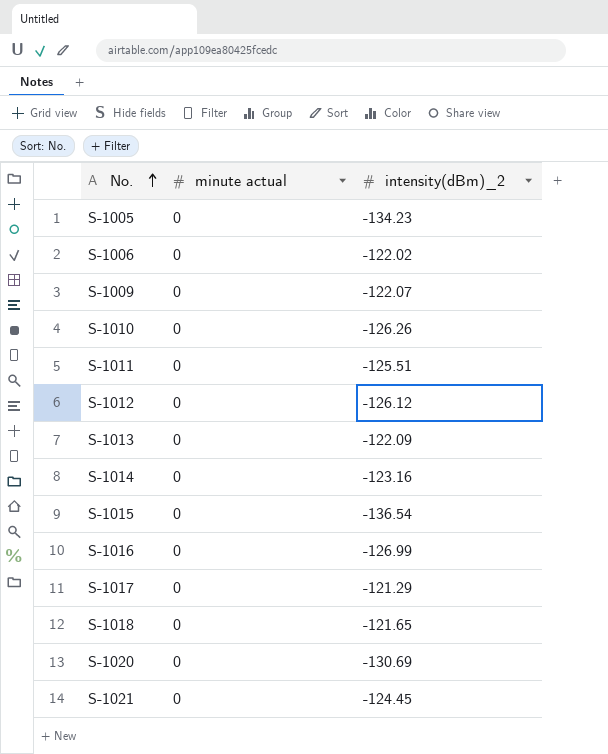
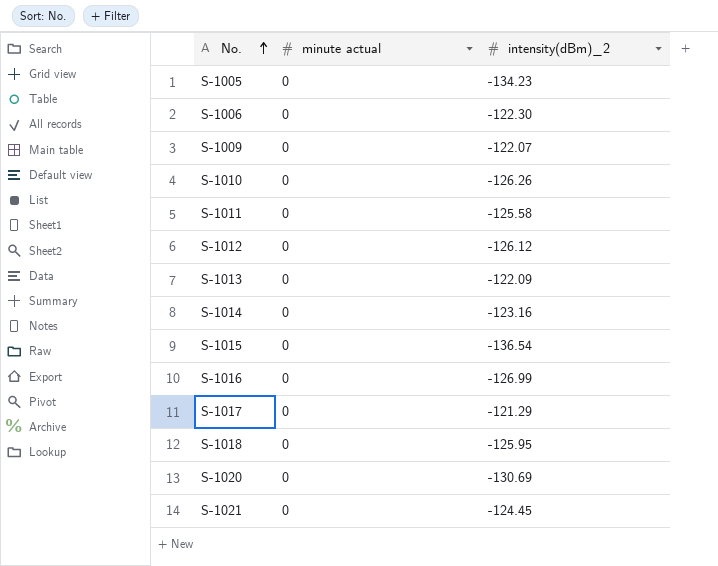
S-1006 | intensity(dBm)_2: -122.02 -> -122.30
S-1011 | intensity(dBm)_2: -125.51 -> -125.58
S-1018 | intensity(dBm)_2: -121.65 -> -125.95

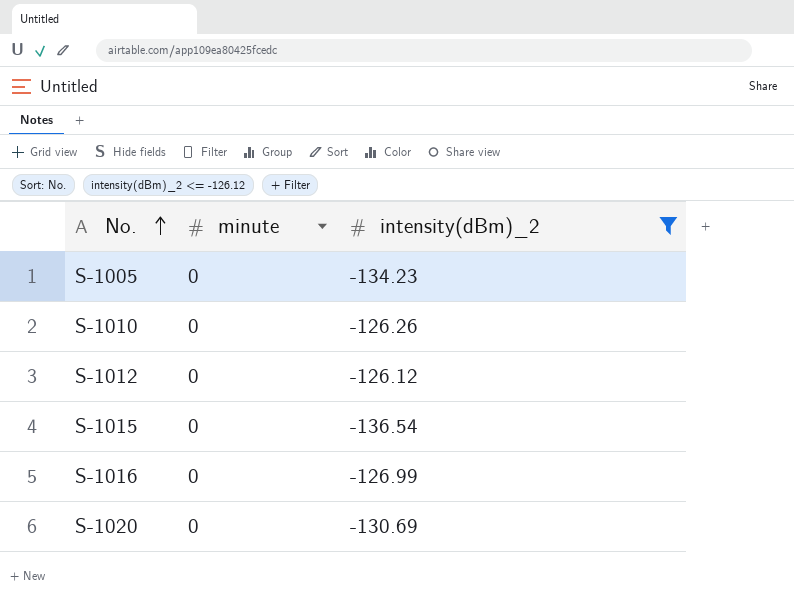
filter: none -> intensity(dBm)_2 <= -126.12
column name: minute actual -> minute

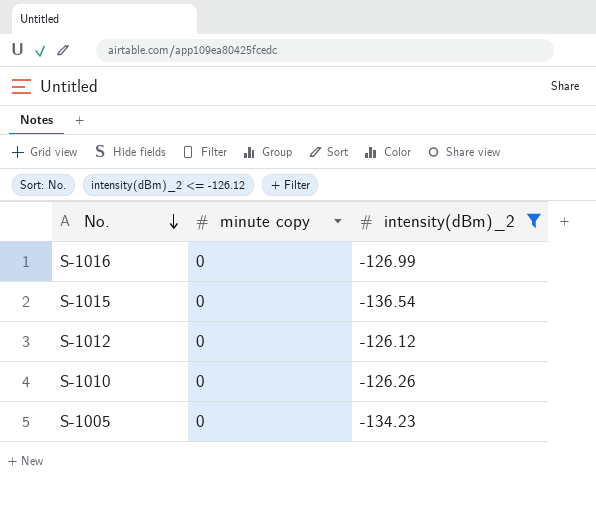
row order: No. ascending -> No. descending
column name: minute -> minute copy
row S-1020: 0 | -130.69 -> none

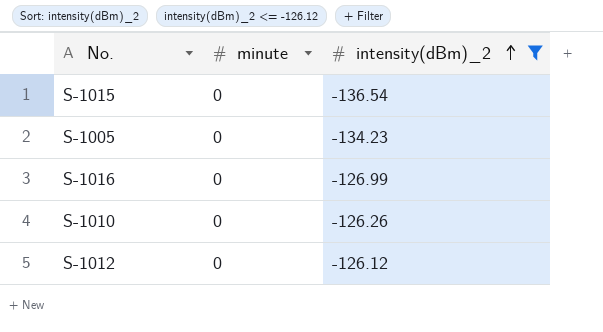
row order: No. descending -> intensity(dBm)_2 ascending
column name: minute copy -> minute

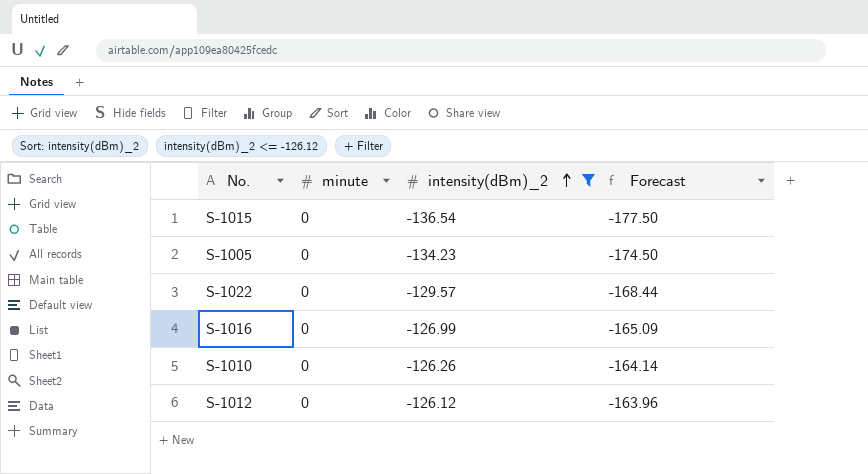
column Forecast | formula: none -> [intensity(dBm)_2] * 1.3
row S-1022: none -> 0 | -129.57 | -168.44

